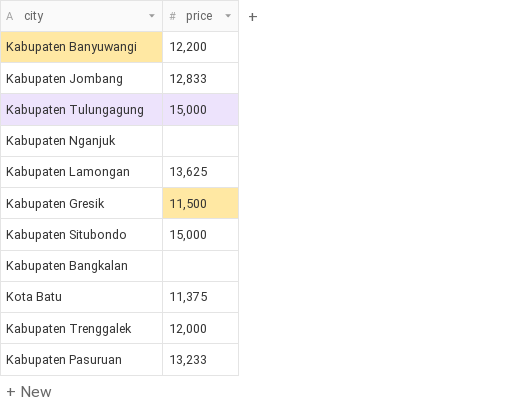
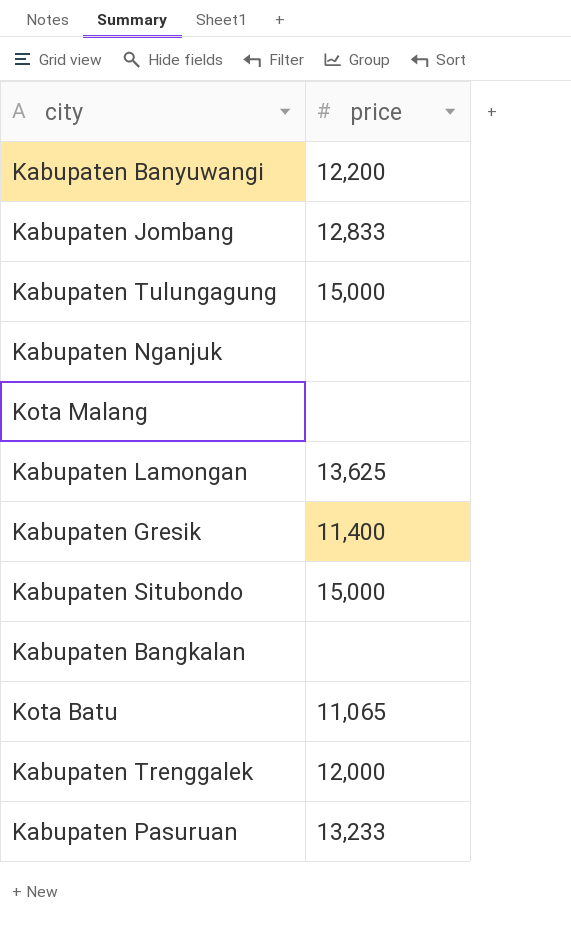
row Kota Malang: none -> none
Kabupaten Gresik | price: 11,500 -> 11,400
Kota Batu | price: 11,375 -> 11,065

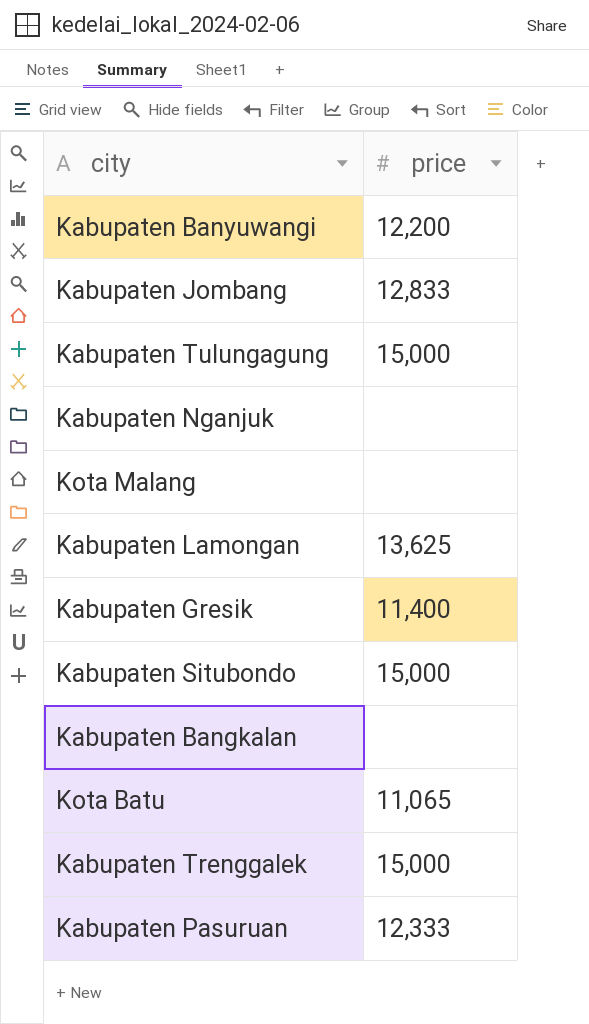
Kabupaten Trenggalek | price: 12,000 -> 15,000
Kabupaten Pasuruan | price: 13,233 -> 12,333

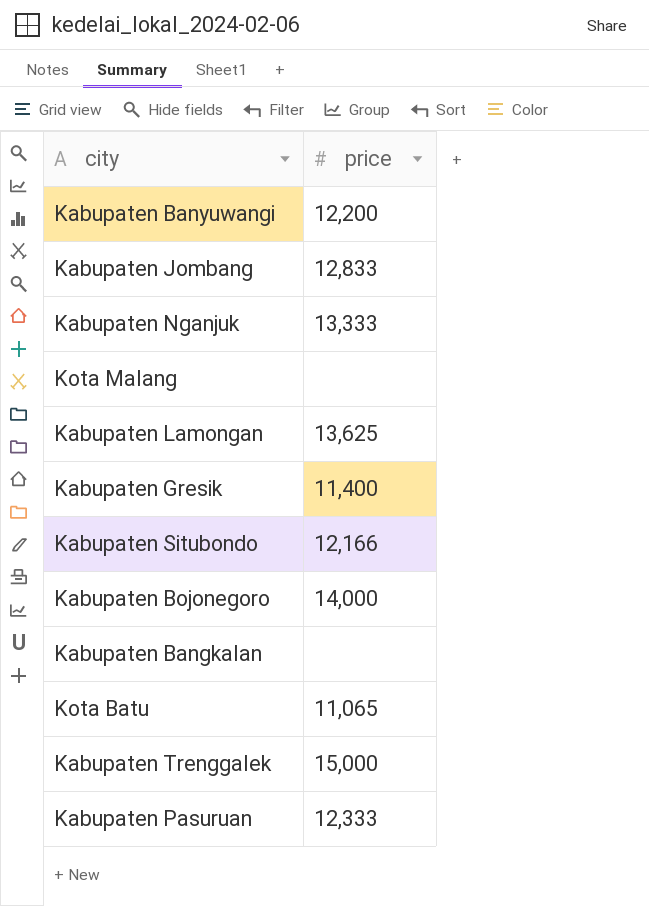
row Kabupaten Tulungagung: 15,000 -> none
Kabupaten Nganjuk | price: none -> 13,333
Kabupaten Situbondo | price: 15,000 -> 12,166
row Kabupaten Bojonegoro: none -> 14,000

